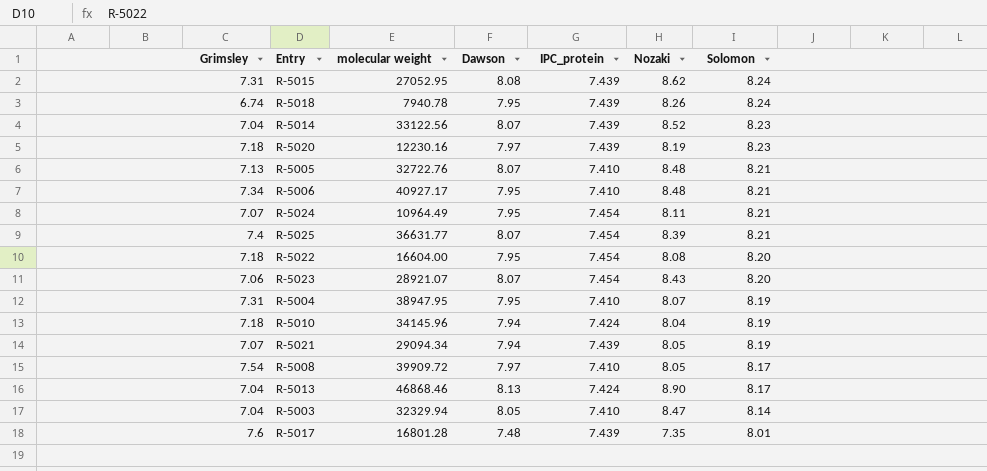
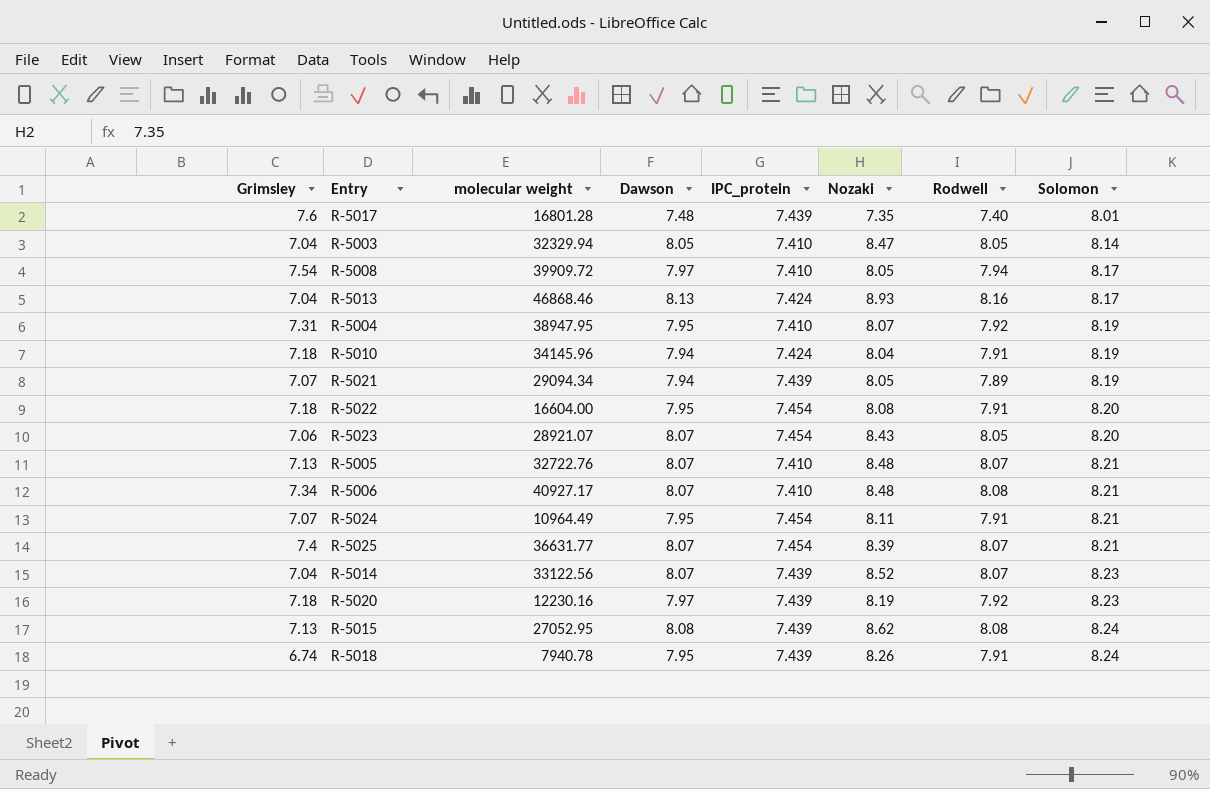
row order: Solomon descending -> Solomon ascending
column Rodwell | position: none -> 7
R-5013 | Nozaki: 8.90 -> 8.93
R-5006 | Dawson: 7.95 -> 8.07
R-5015 | Grimsley: 7.31 -> 7.13

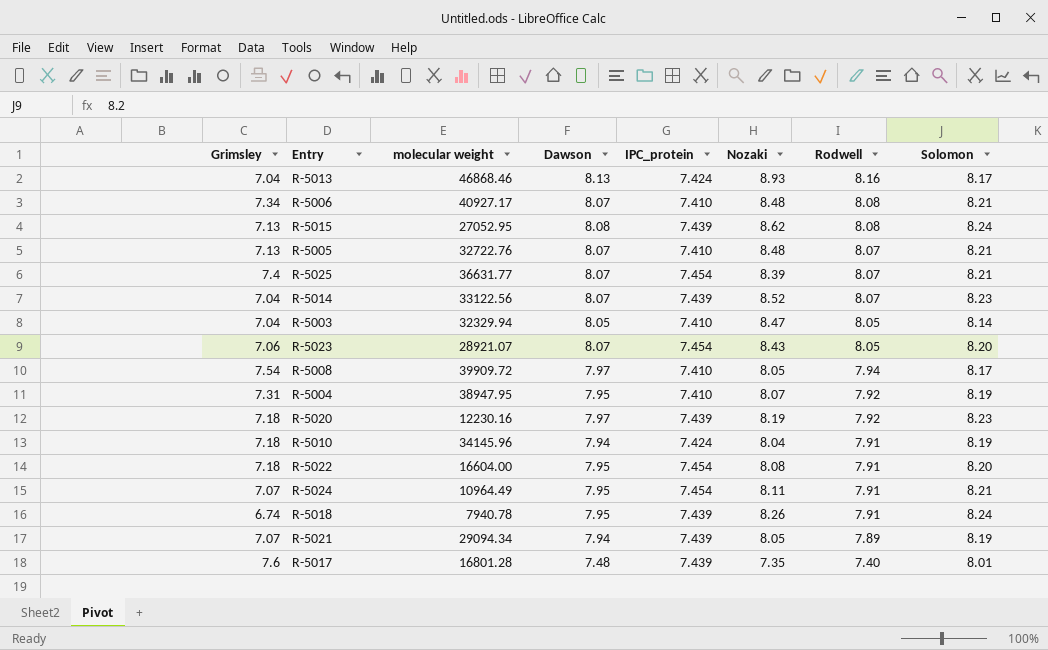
row order: Solomon ascending -> Rodwell descending

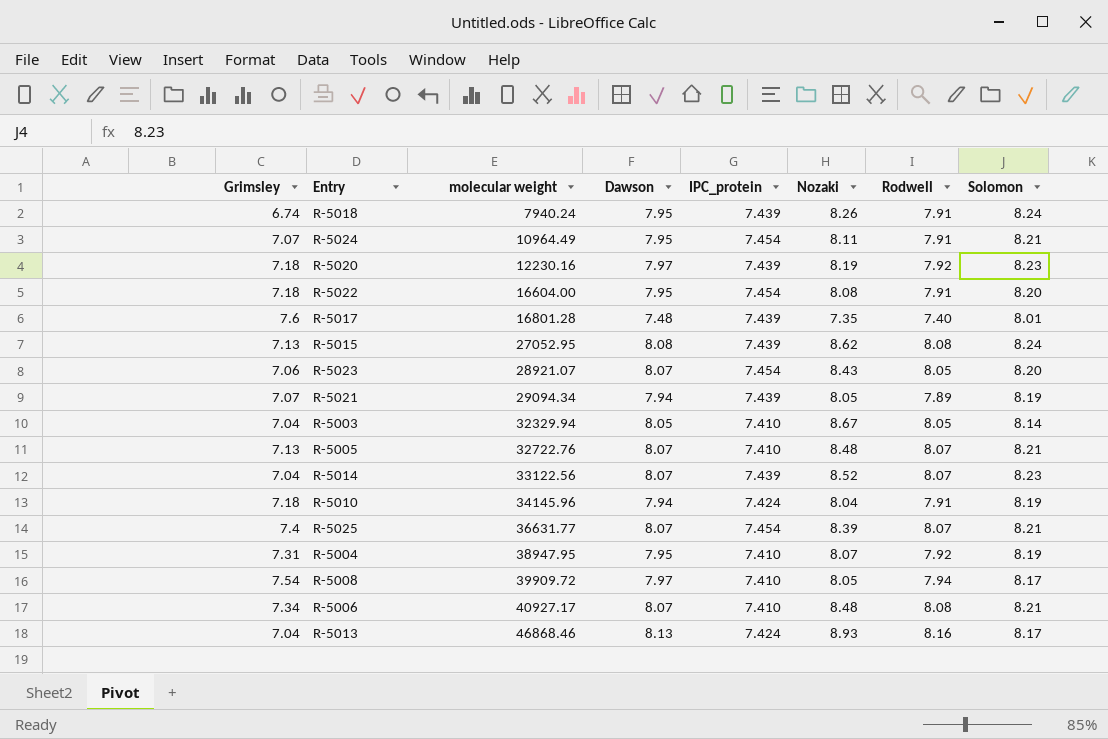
row order: Rodwell descending -> molecular weight ascending
R-5018 | molecular weight: 7940.78 -> 7940.24
R-5003 | Nozaki: 8.47 -> 8.67

